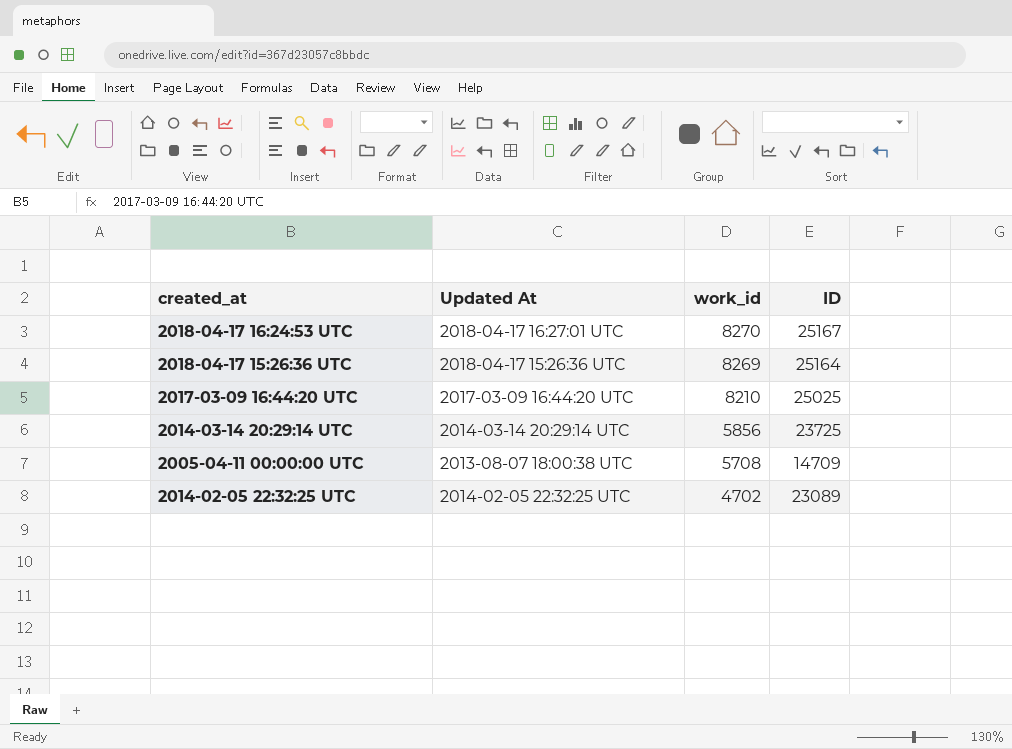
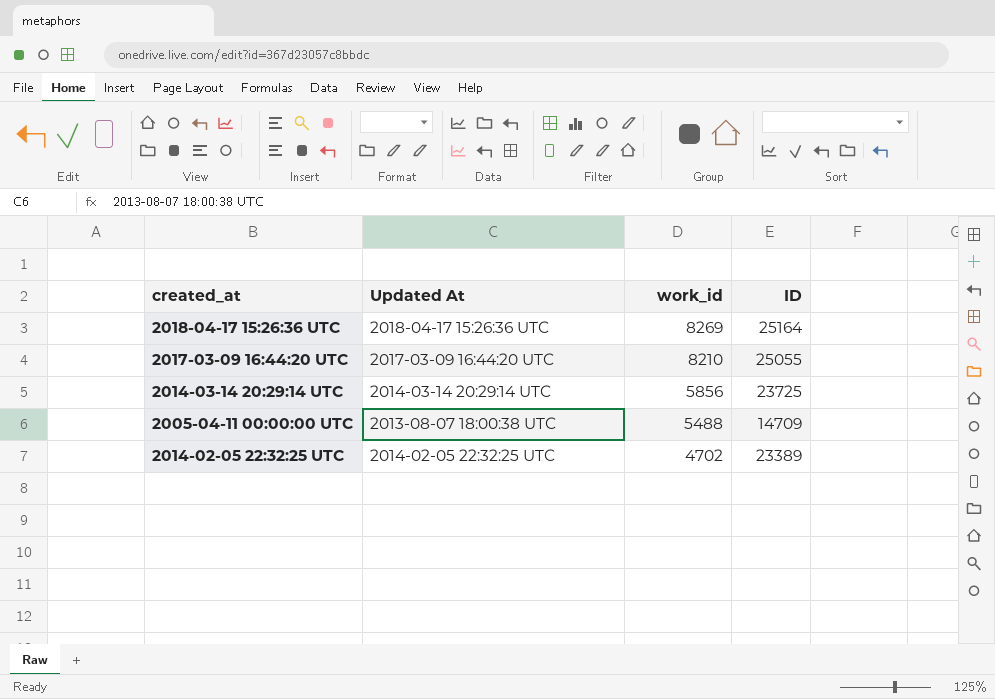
row 2018-04-17 16:24:53 UTC: 2018-04-17 16:27:01 UTC | 8270 | 25167 -> none
2017-03-09 16:44:20 UTC | ID: 25025 -> 25055
2005-04-11 00:00:00 UTC | work_id: 5708 -> 5488
2014-02-05 22:32:25 UTC | ID: 23089 -> 23389

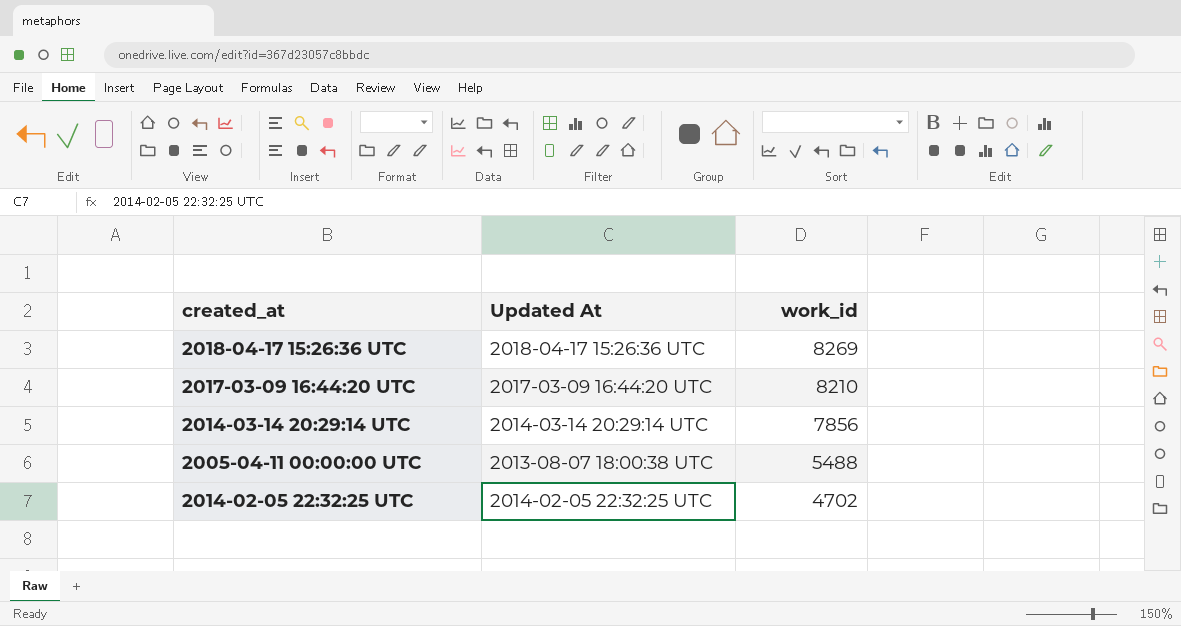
column ID | position: 4 -> none
2014-03-14 20:29:14 UTC | work_id: 5856 -> 7856

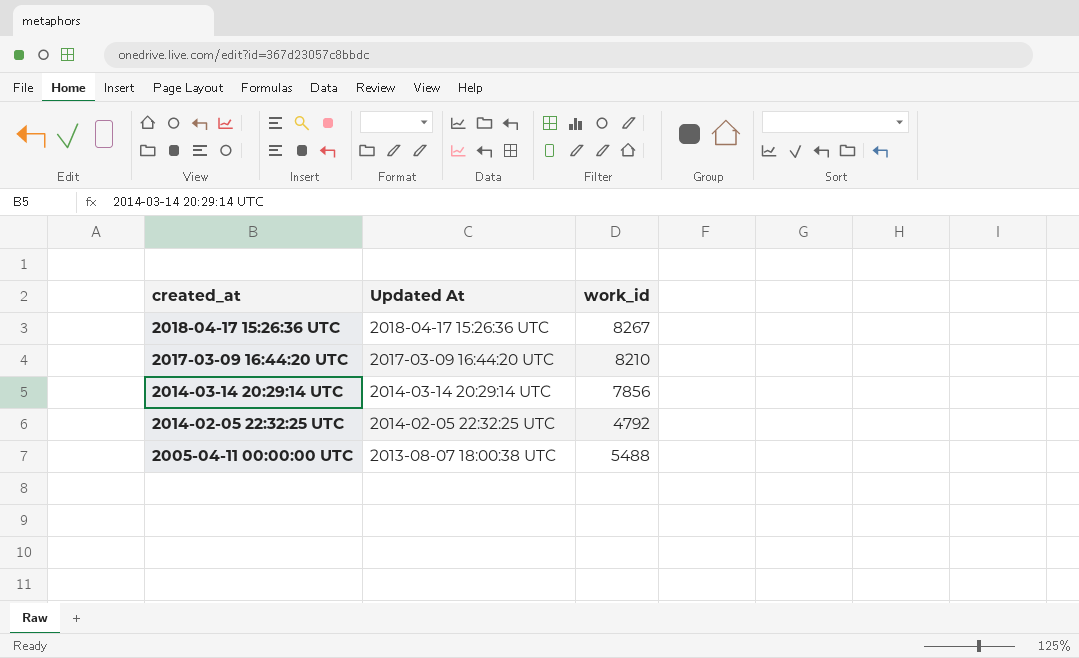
row order: work_id descending -> created_at descending
2018-04-17 15:26:36 UTC | work_id: 8269 -> 8267
2014-02-05 22:32:25 UTC | work_id: 4702 -> 4792

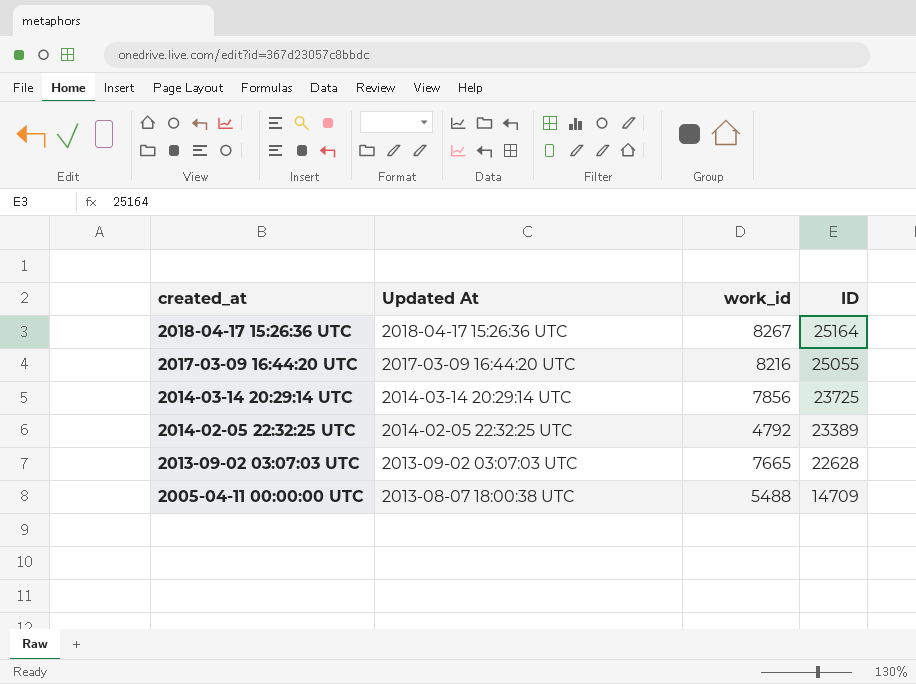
column ID | position: none -> 4
2017-03-09 16:44:20 UTC | work_id: 8210 -> 8216
row 2013-09-02 03:07:03 UTC: none -> 2013-09-02 03:07:03 UTC | 7665 | 22628

